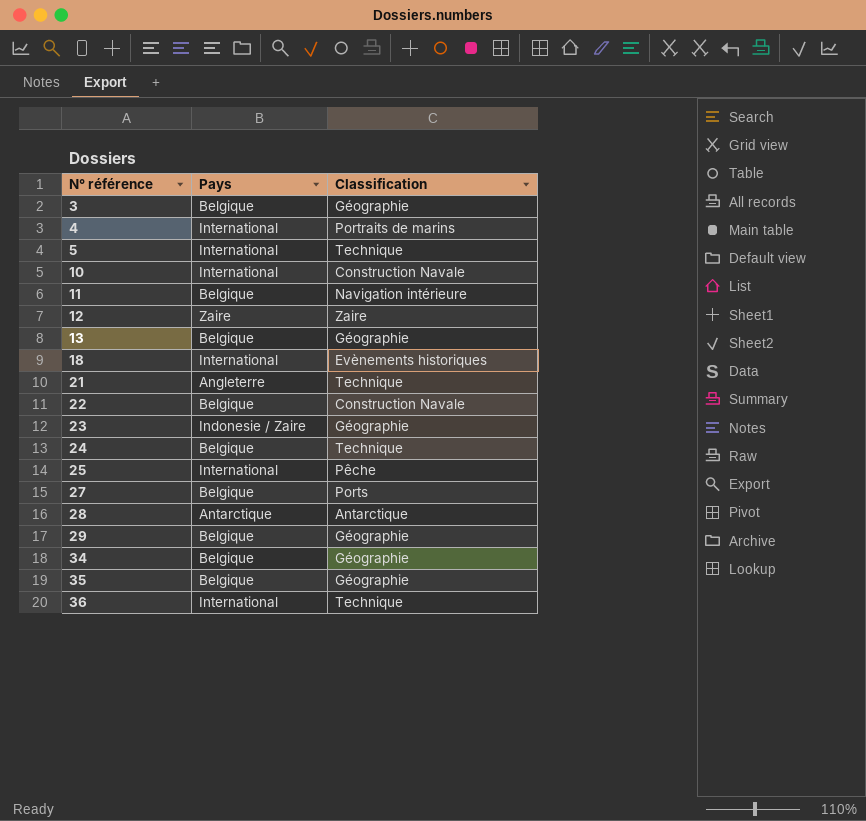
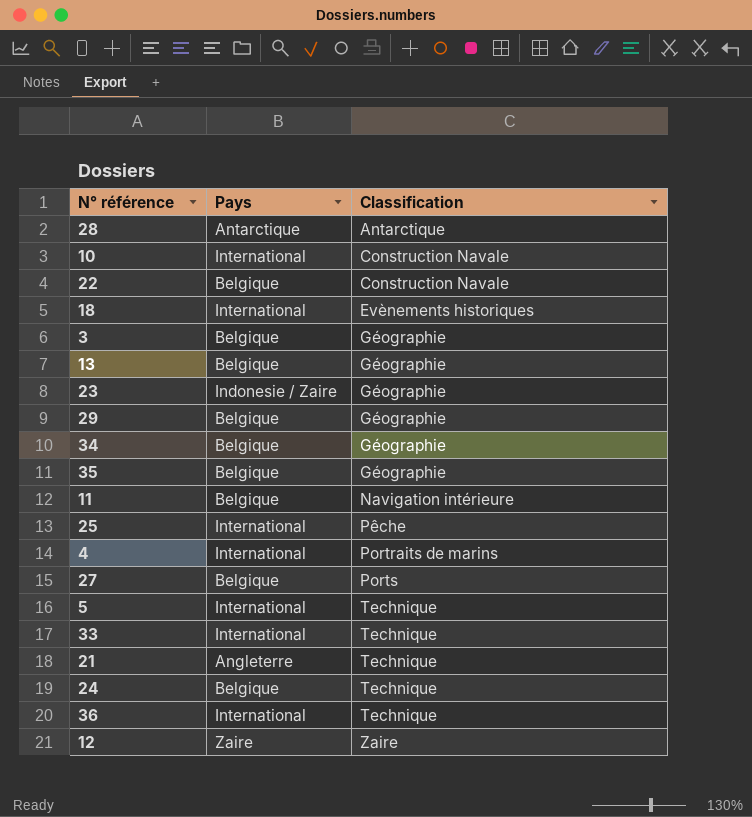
row order: N° référence ascending -> Classification ascending
row 33: none -> International | Technique

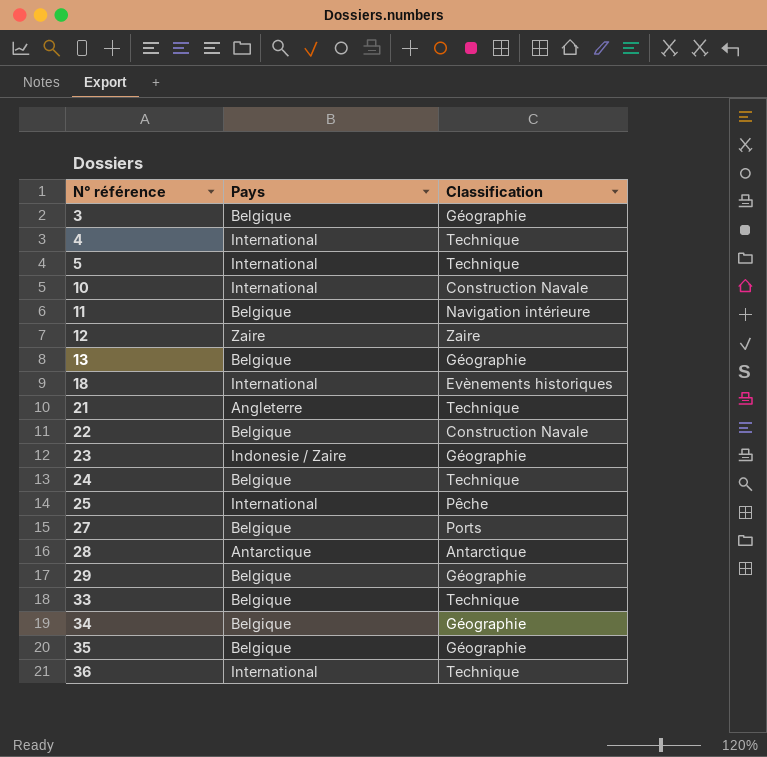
row order: Classification ascending -> N° référence ascending
4 | Classification: Portraits de marins -> Technique
33 | Pays: International -> Belgique

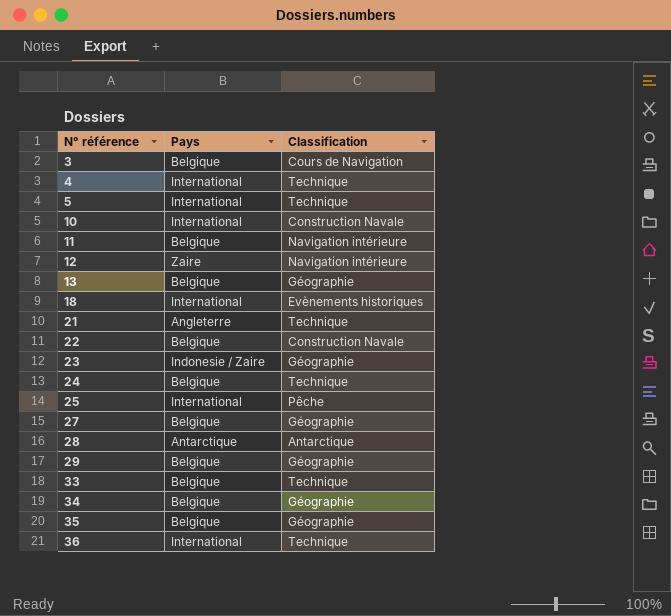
3 | Classification: Géographie -> Cours de Navigation
12 | Classification: Zaire -> Navigation intérieure
27 | Classification: Ports -> Géographie

